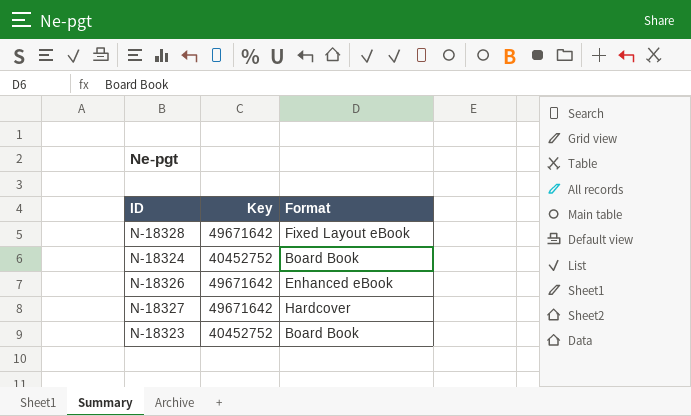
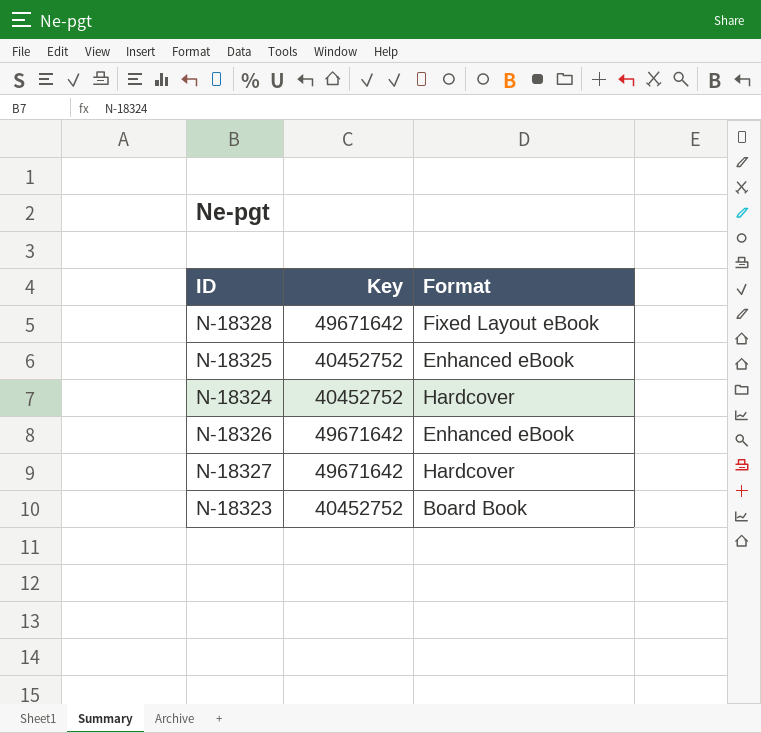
row N-18325: none -> 40452752 | Enhanced eBook
N-18324 | Format: Board Book -> Hardcover

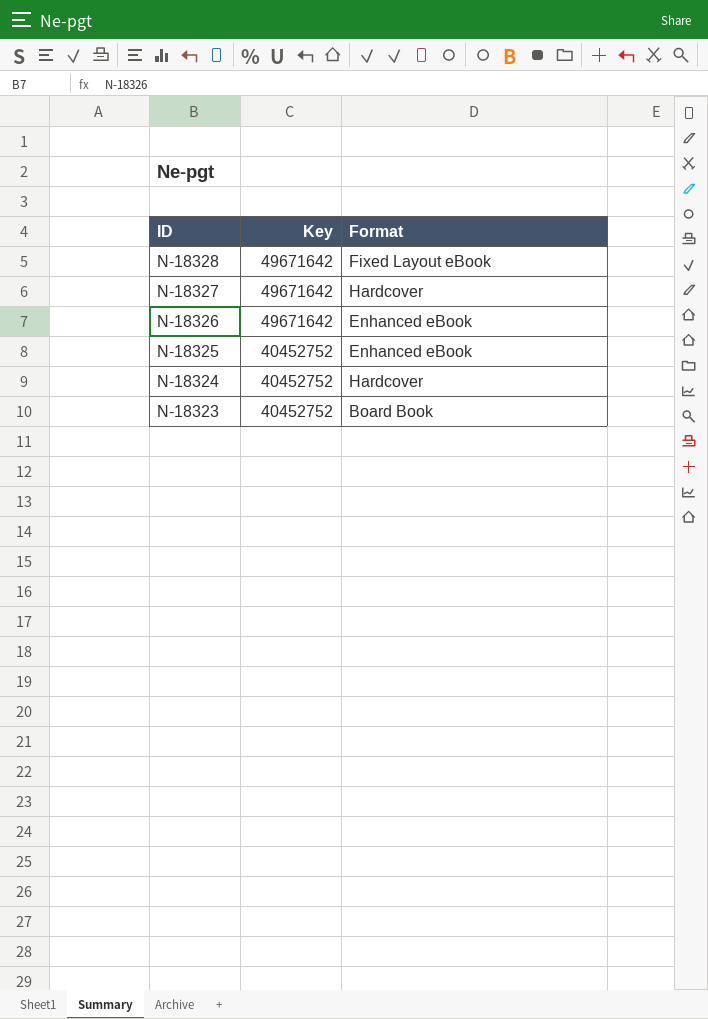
row order: none -> ID descending

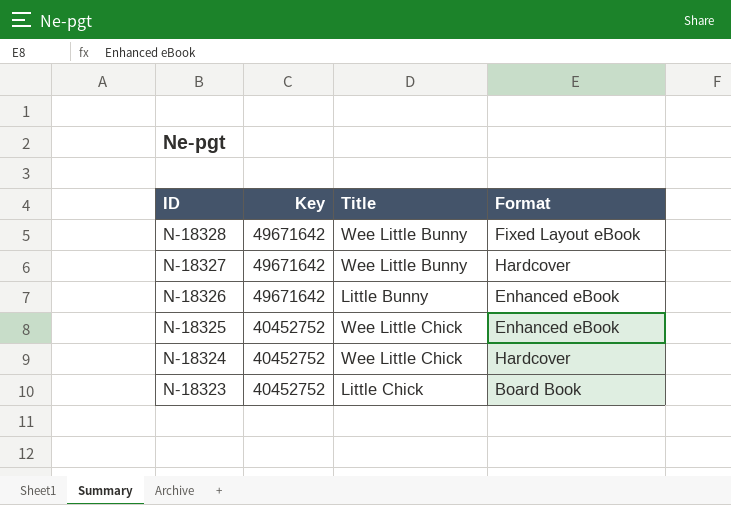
column Title | position: none -> 3

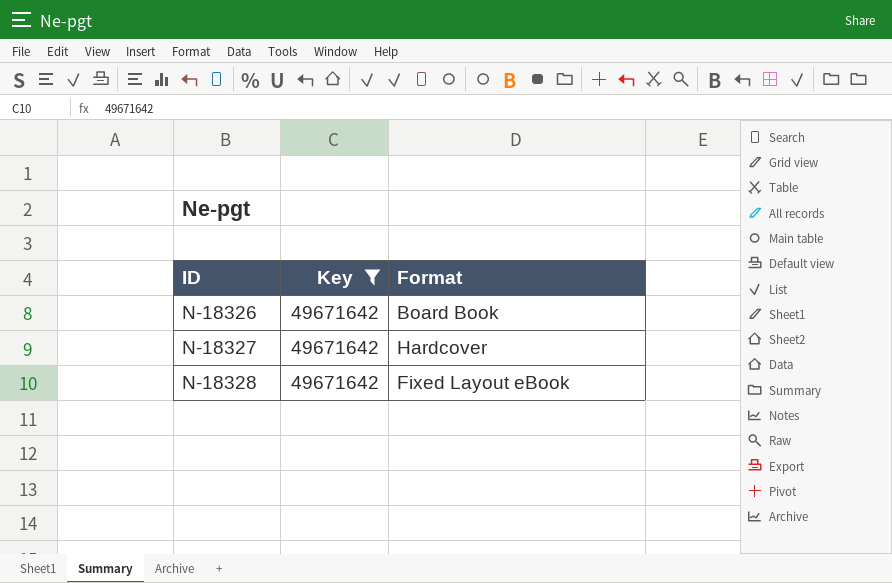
filter: none -> Key = 49671642
row order: ID descending -> ID ascending
column Title | position: 3 -> none
N-18326 | Format: Enhanced eBook -> Board Book

